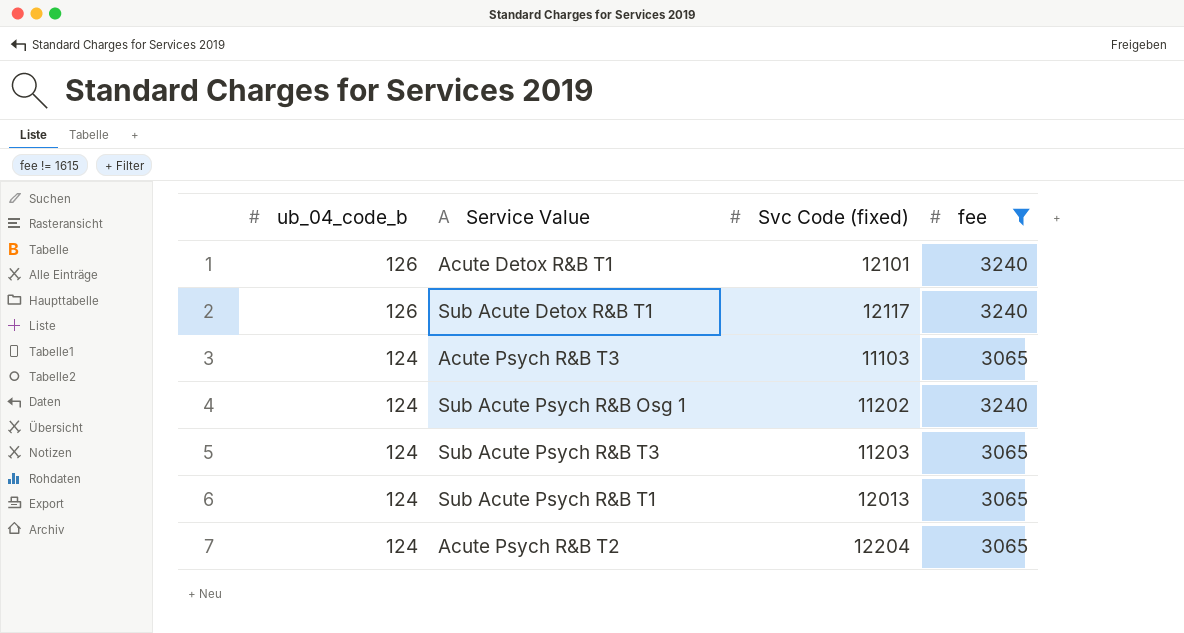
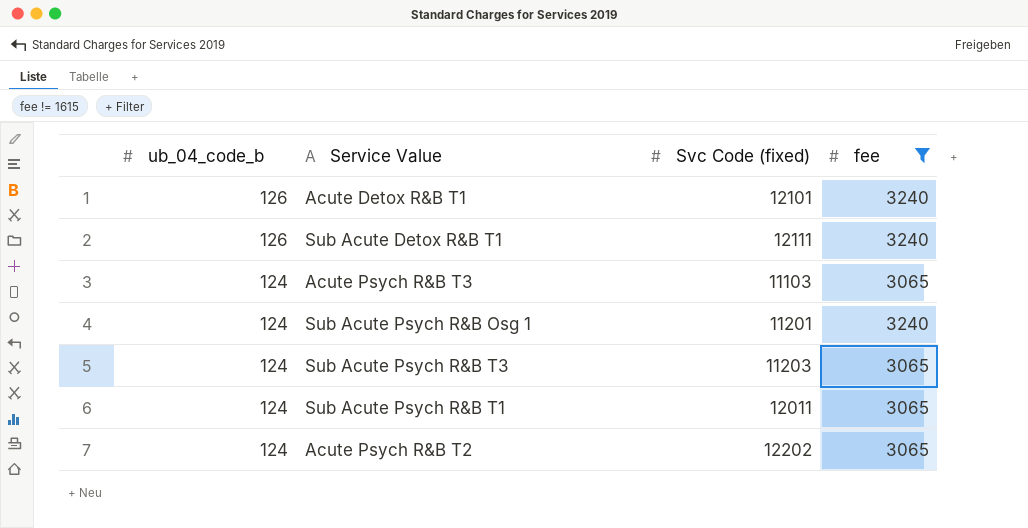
Sub Acute Detox R&B T1 | Svc Code (fixed): 12117 -> 12111
Sub Acute Psych R&B Osg 1 | Svc Code (fixed): 11202 -> 11201
Sub Acute Psych R&B T1 | Svc Code (fixed): 12013 -> 12011
Acute Psych R&B T2 | Svc Code (fixed): 12204 -> 12202

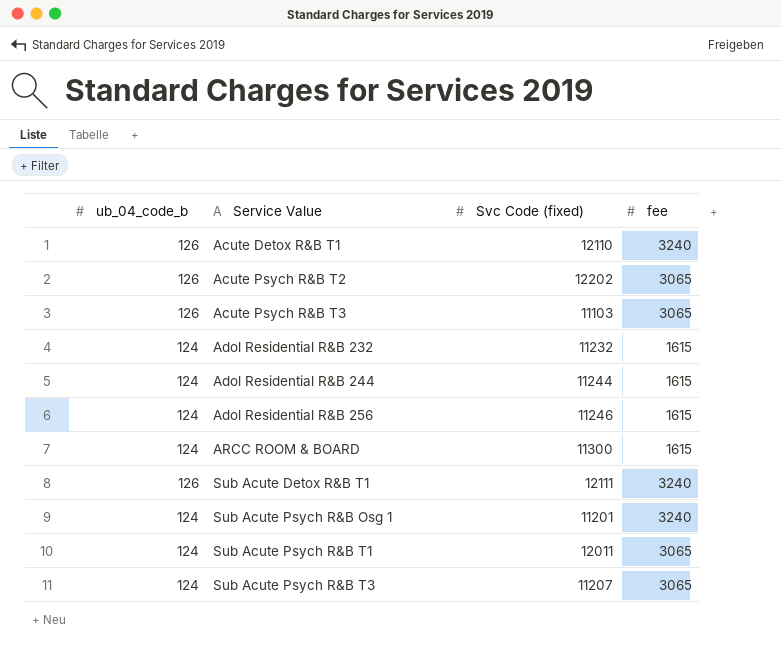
filter: fee != 1615 -> none
row order: ub_04_code_b descending -> Service Value ascending
Acute Detox R&B T1 | Svc Code (fixed): 12101 -> 12110
Acute Psych R&B T2 | ub_04_code_b: 124 -> 126
Acute Psych R&B T3 | ub_04_code_b: 124 -> 126
Sub Acute Psych R&B T3 | Svc Code (fixed): 11203 -> 11207

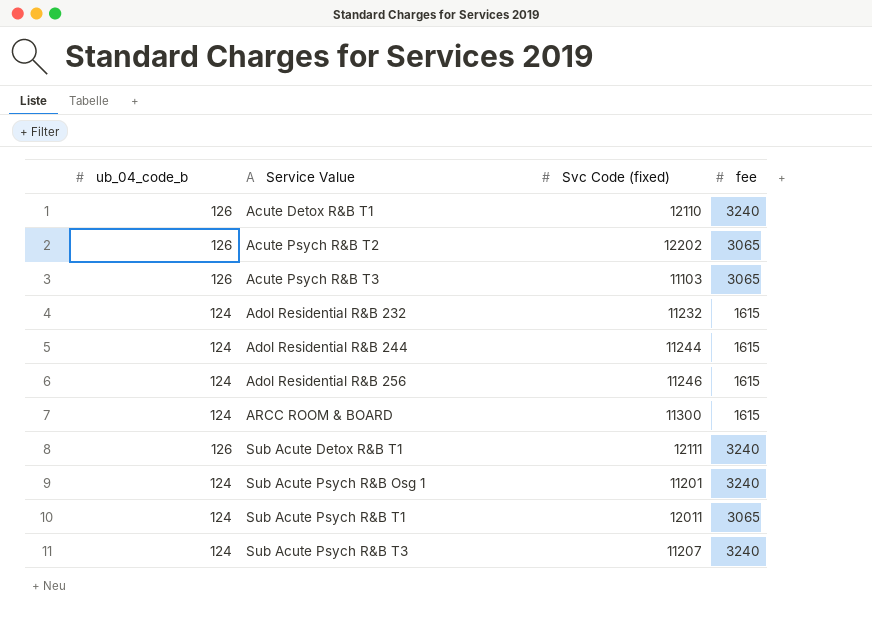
Sub Acute Psych R&B T3 | fee: 3065 -> 3240

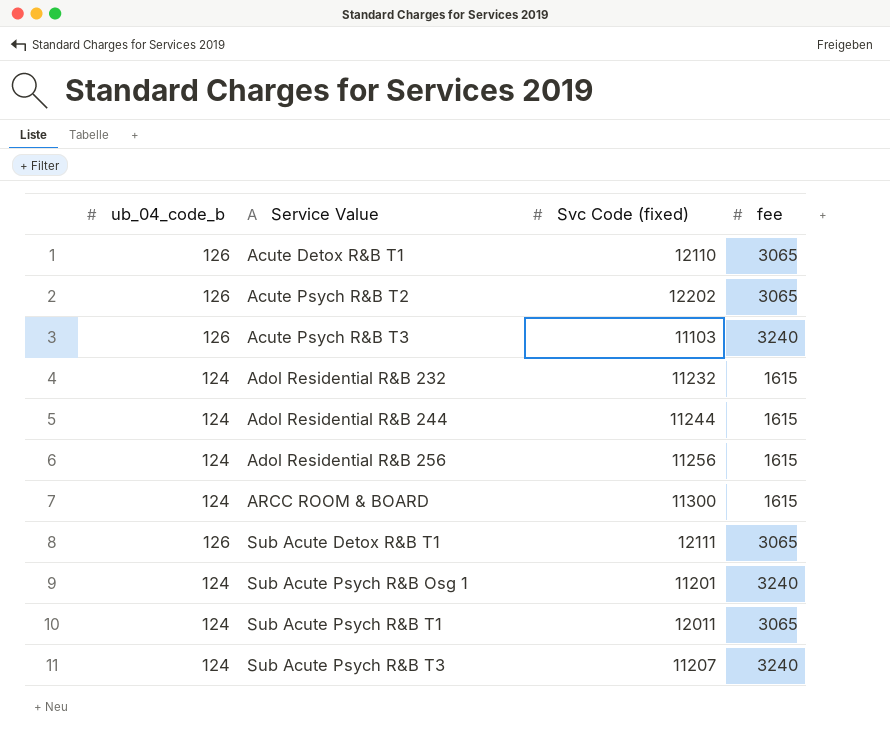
Acute Detox R&B T1 | fee: 3240 -> 3065
Acute Psych R&B T3 | fee: 3065 -> 3240
Adol Residential R&B 256 | Svc Code (fixed): 11246 -> 11256
Sub Acute Detox R&B T1 | fee: 3240 -> 3065

